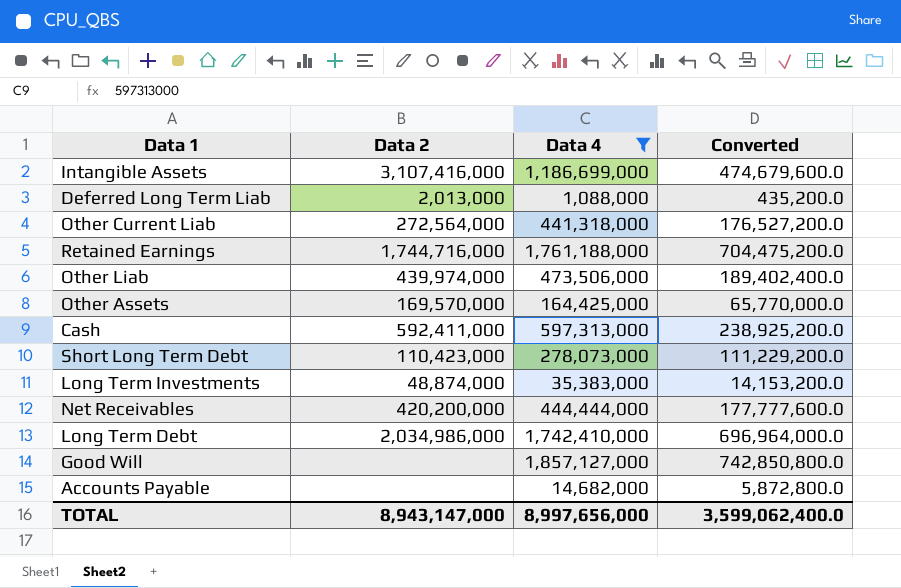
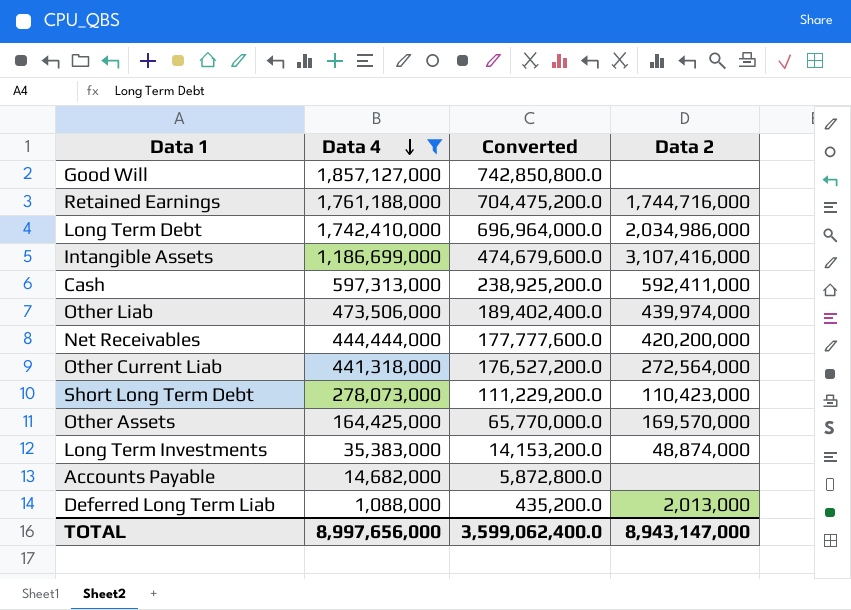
row order: none -> Data 4 descending
column Data 2 | position: 2 -> 4

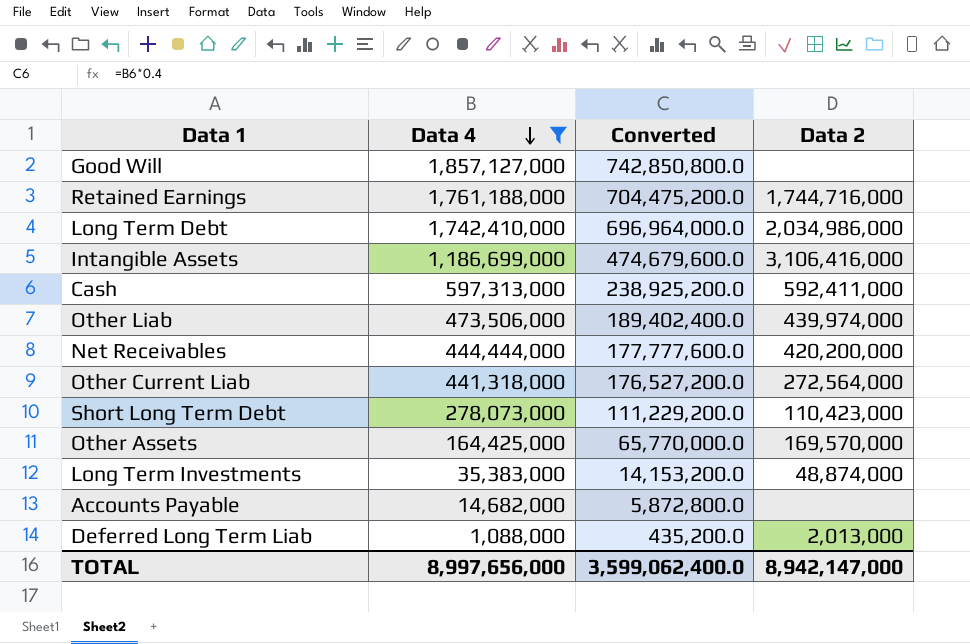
Intangible Assets | Data 2: 3,107,416,000 -> 3,106,416,000
TOTAL | Data 2: 8,943,147,000 -> 8,942,147,000

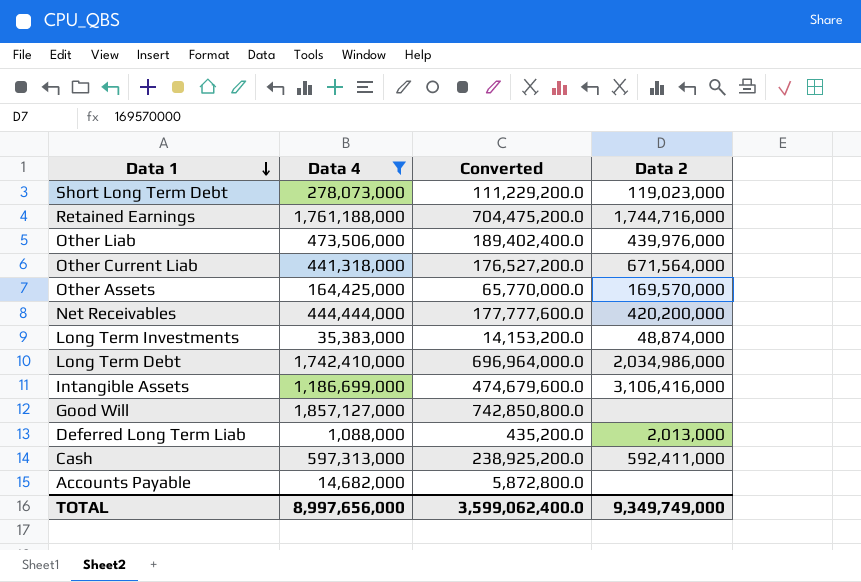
row order: Data 4 descending -> Data 1 descending
Short Long Term Debt | Data 2: 110,423,000 -> 119,023,000
Other Liab | Data 2: 439,974,000 -> 439,976,000
Other Current Liab | Data 2: 272,564,000 -> 671,564,000
TOTAL | Data 2: 8,942,147,000 -> 9,349,749,000

